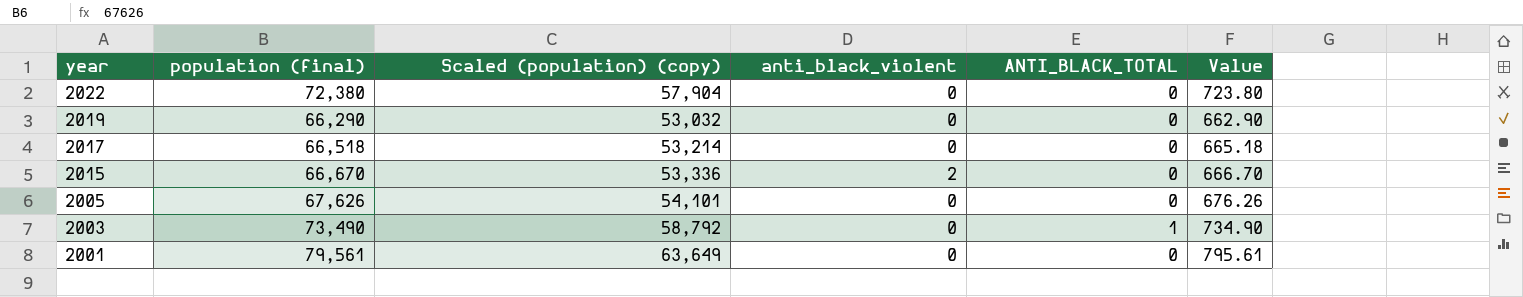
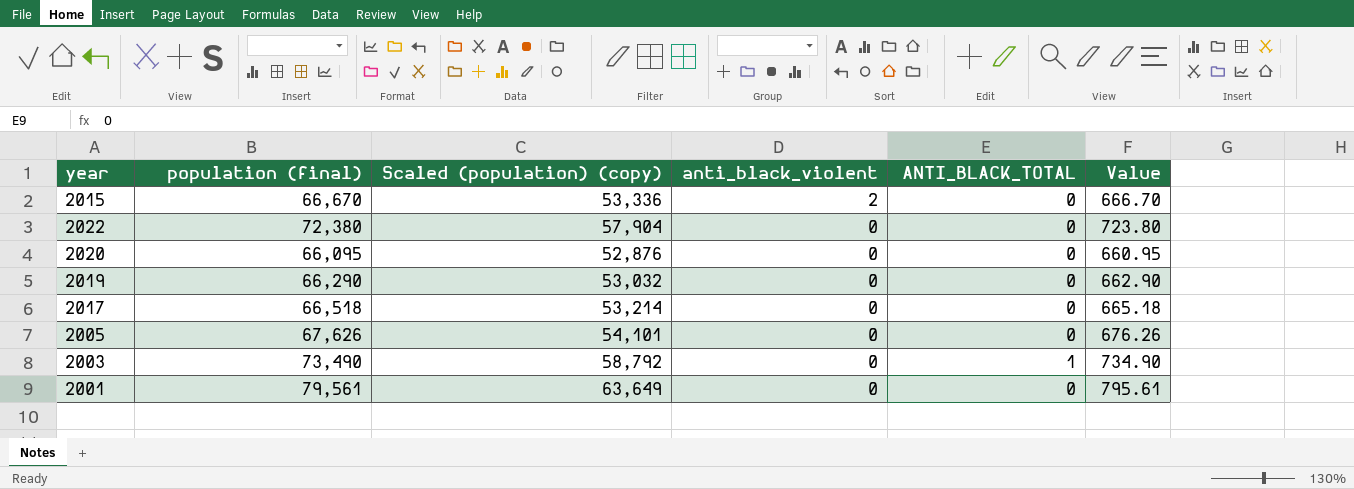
row order: year descending -> anti_black_violent descending
row 2020: none -> 66,095 | 52,876 | 0 | 0 | 660.95

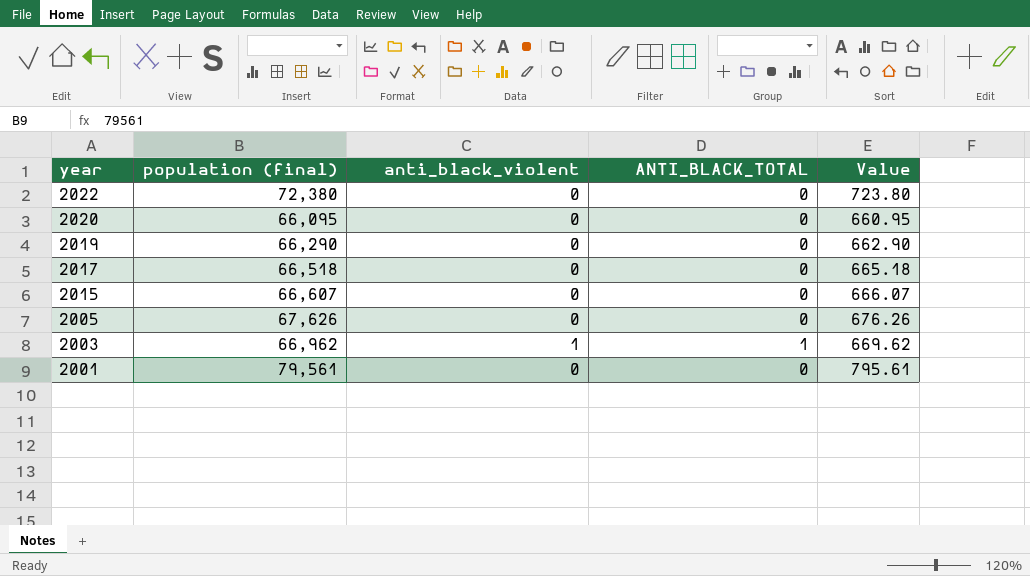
row order: anti_black_violent descending -> year descending
column Scaled (population) (copy) | formula: [population (final)] * 0.8 -> none
2015 | population (final): 66,670 -> 66,607
2015 | anti_black_violent: 2 -> 0
2015 | Value: 666.70 -> 666.07
2003 | population (final): 73,490 -> 66,962
2003 | anti_black_violent: 0 -> 1
2003 | Value: 734.90 -> 669.62

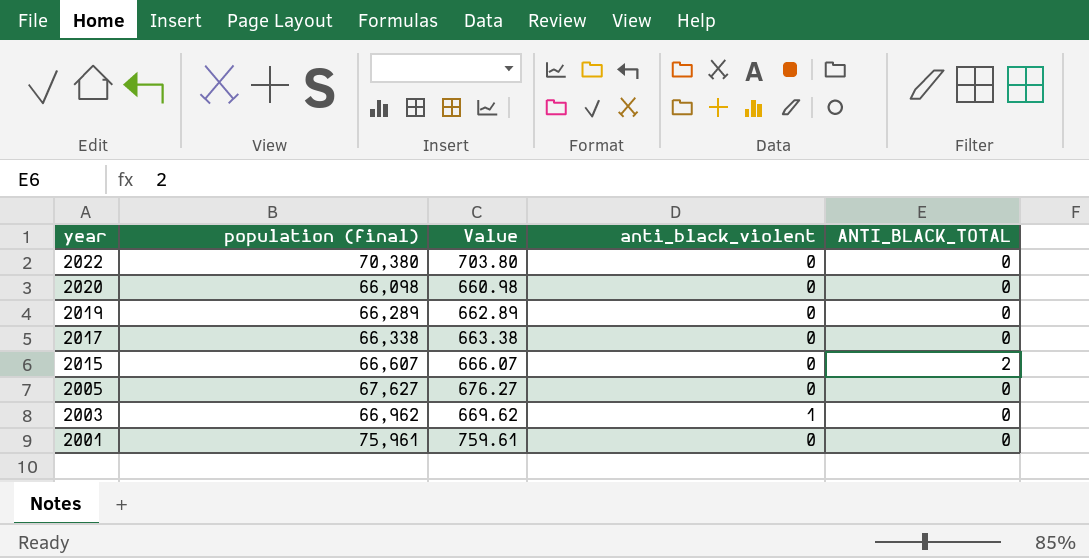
column Value | position: 5 -> 3
2022 | population (final): 72,380 -> 70,380
2022 | Value: 723.80 -> 703.80
2020 | population (final): 66,095 -> 66,098
2020 | Value: 660.95 -> 660.98
2019 | population (final): 66,290 -> 66,289
2019 | Value: 662.90 -> 662.89
2017 | population (final): 66,518 -> 66,338
2017 | Value: 665.18 -> 663.38
2015 | ANTI_BLACK_TOTAL: 0 -> 2
2005 | population (final): 67,626 -> 67,627
2005 | Value: 676.26 -> 676.27
2003 | ANTI_BLACK_TOTAL: 1 -> 0
2001 | population (final): 79,561 -> 75,961
2001 | Value: 795.61 -> 759.61

